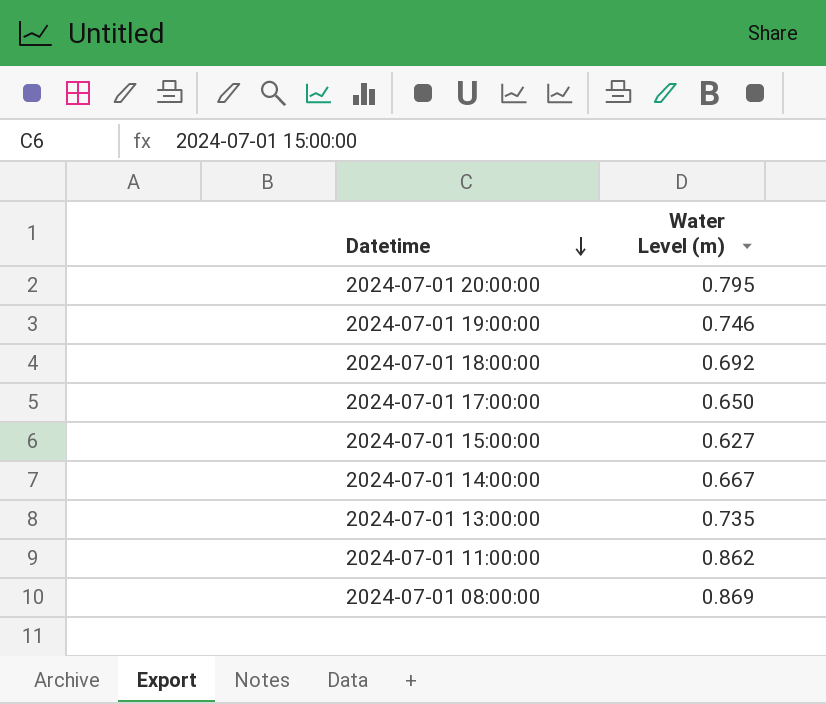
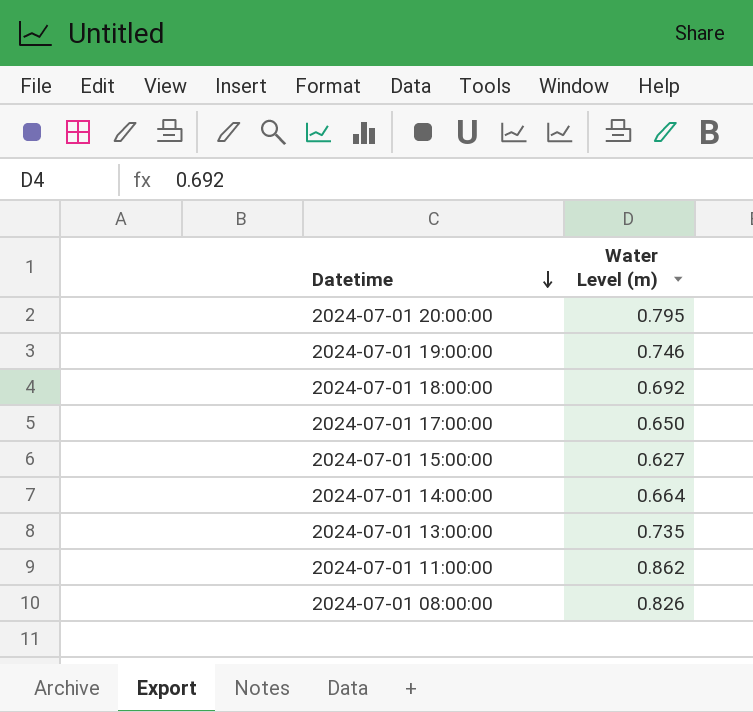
2024-07-01 14:00:00 | Water Level (m): 0.667 -> 0.664
2024-07-01 08:00:00 | Water Level (m): 0.869 -> 0.826

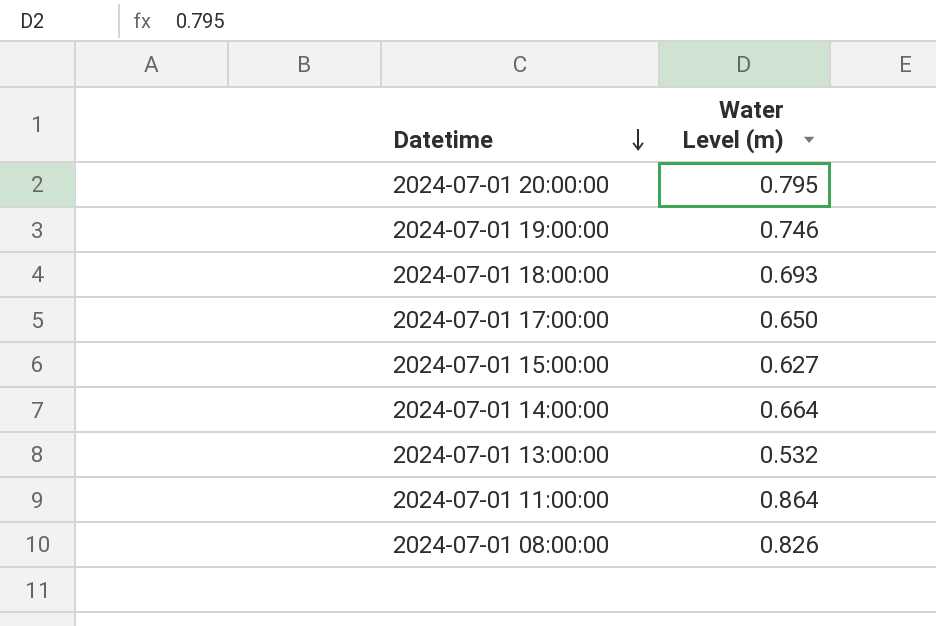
2024-07-01 18:00:00 | Water Level (m): 0.692 -> 0.693
2024-07-01 13:00:00 | Water Level (m): 0.735 -> 0.532
2024-07-01 11:00:00 | Water Level (m): 0.862 -> 0.864

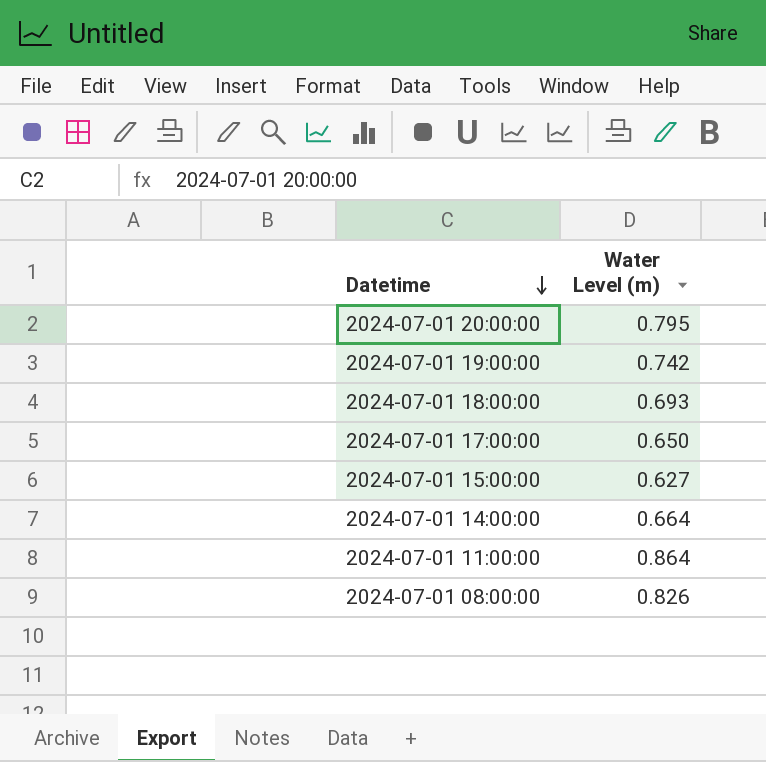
row 2024-07-01 13:00:00: 0.532 -> none
2024-07-01 19:00:00 | Water Level (m): 0.746 -> 0.742

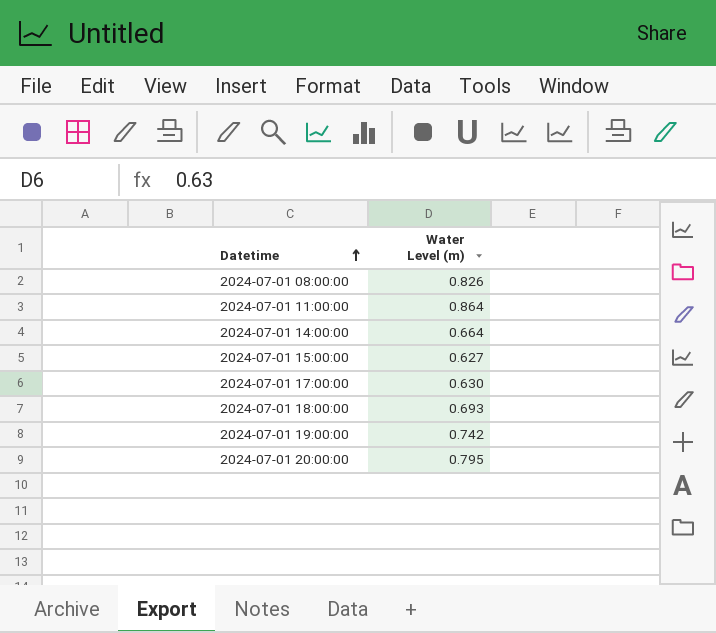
row order: Datetime descending -> Datetime ascending
2024-07-01 17:00:00 | Water Level (m): 0.650 -> 0.630

